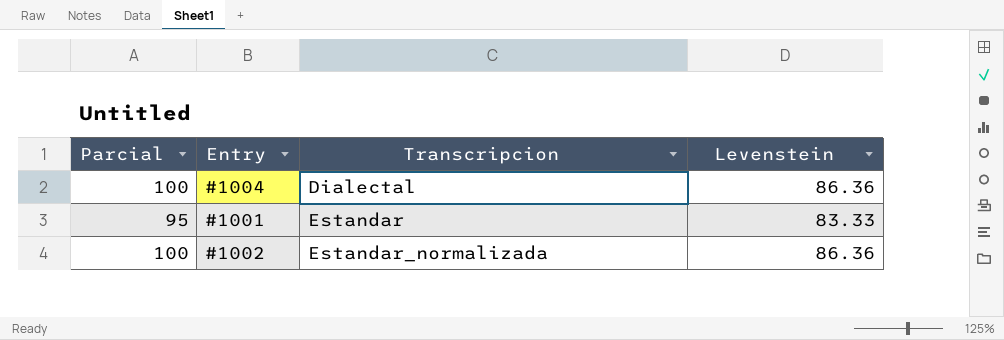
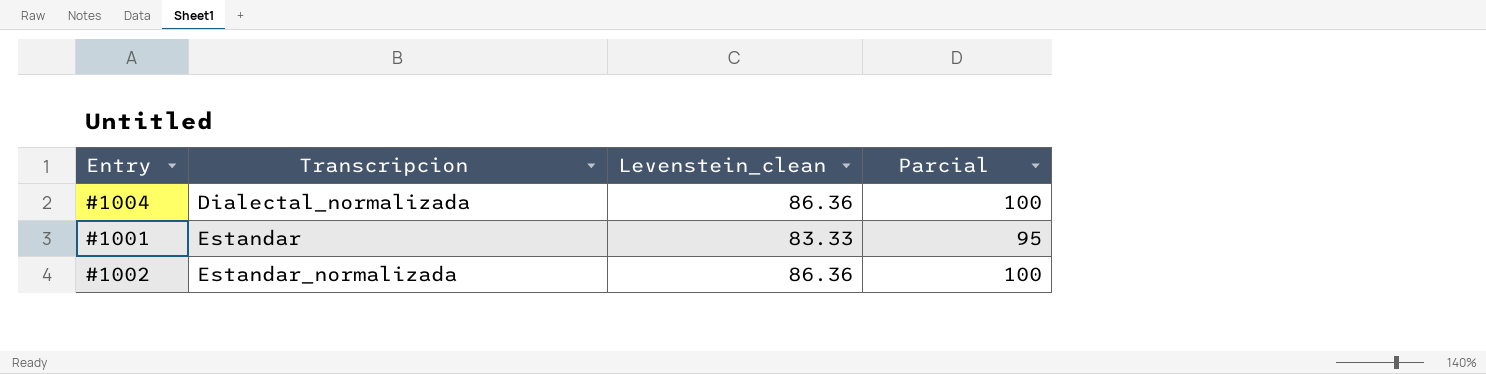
column name: Levenstein -> Levenstein_clean
column Parcial | position: 1 -> 4
#1004 | Transcripcion: Dialectal -> Dialectal_normalizada

